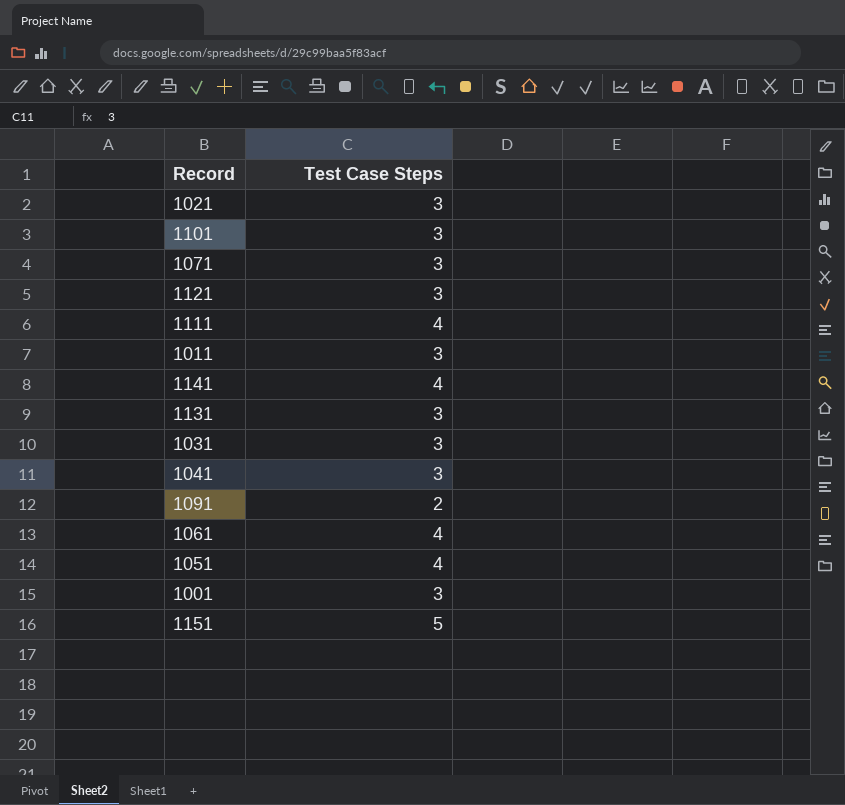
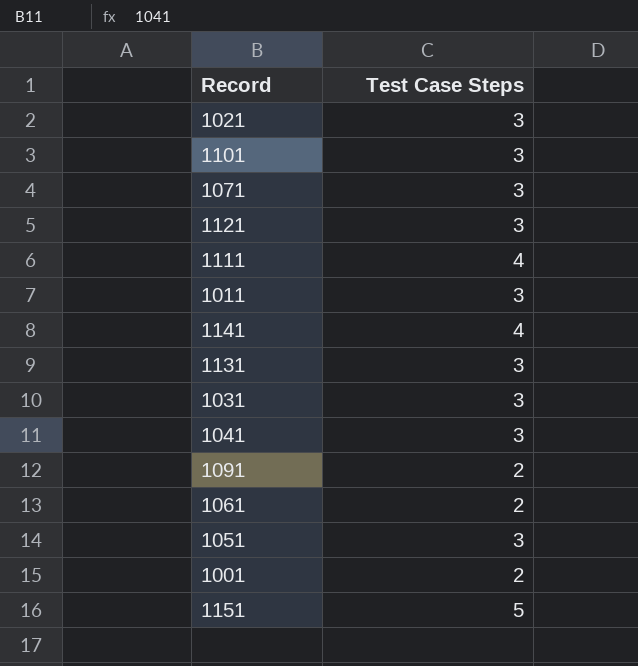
1061 | Test Case Steps: 4 -> 2
1051 | Test Case Steps: 4 -> 3
1001 | Test Case Steps: 3 -> 2

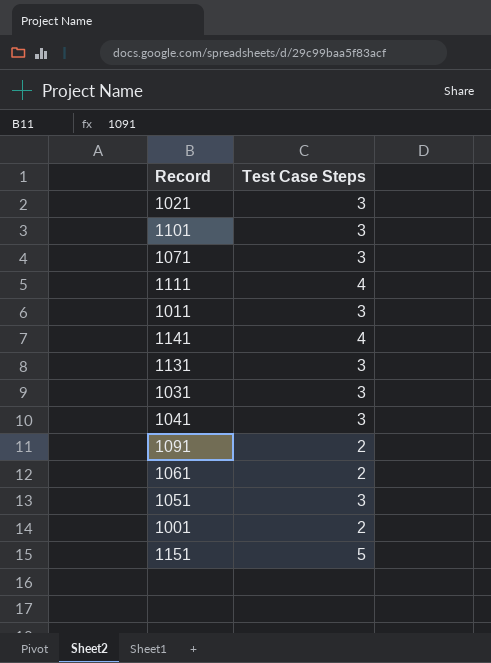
row 1121: 3 -> none

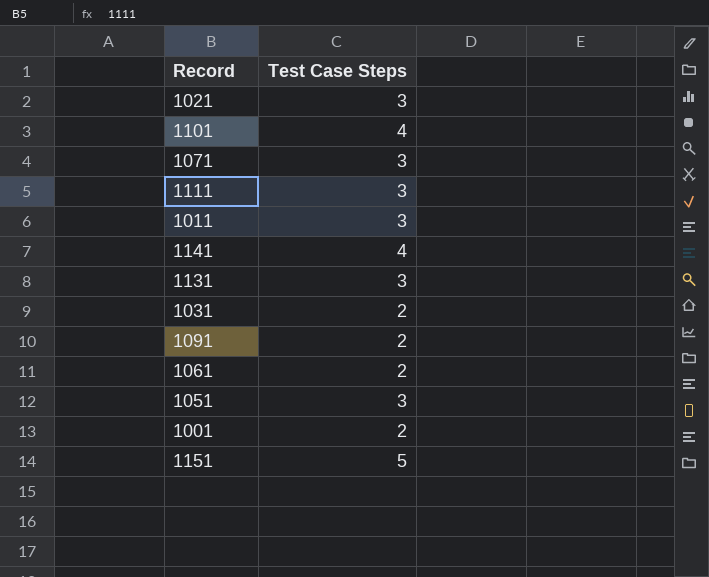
row 1041: 3 -> none
1101 | Test Case Steps: 3 -> 4
1111 | Test Case Steps: 4 -> 3
1031 | Test Case Steps: 3 -> 2

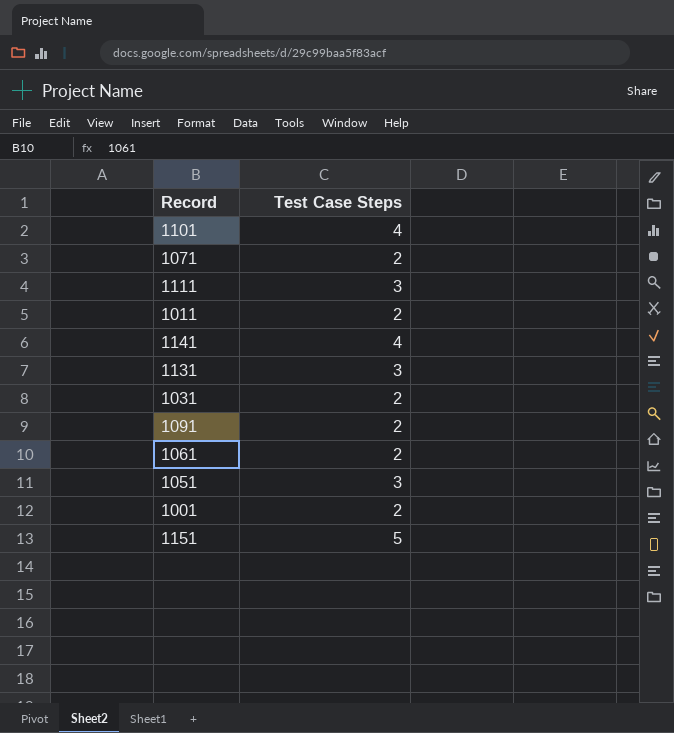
row 1021: 3 -> none
1071 | Test Case Steps: 3 -> 2
1011 | Test Case Steps: 3 -> 2

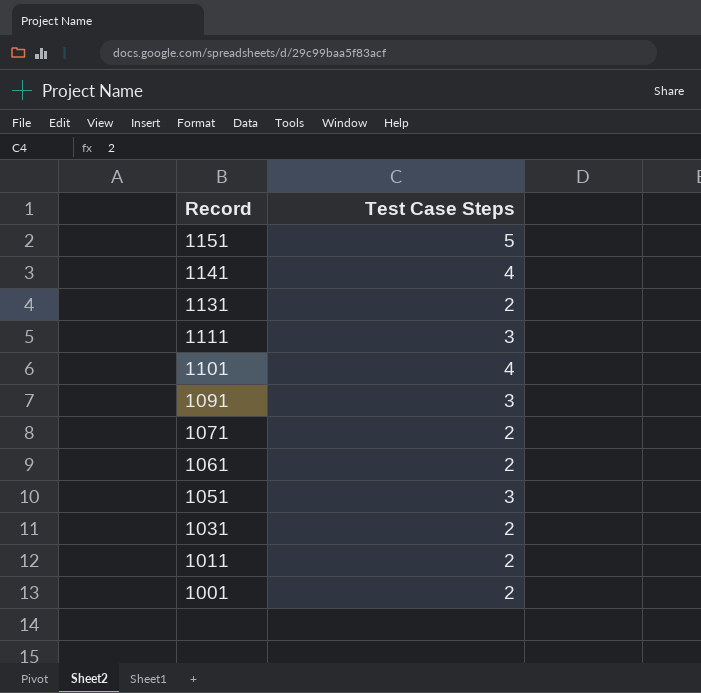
row order: none -> Record descending
1131 | Test Case Steps: 3 -> 2
1091 | Test Case Steps: 2 -> 3

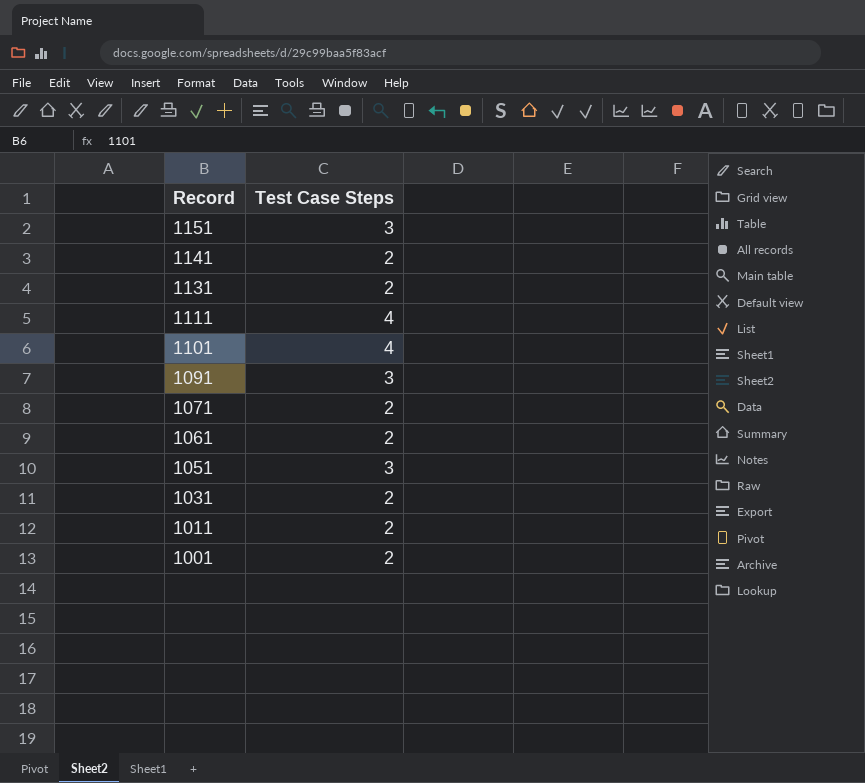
1151 | Test Case Steps: 5 -> 3
1141 | Test Case Steps: 4 -> 2
1111 | Test Case Steps: 3 -> 4

